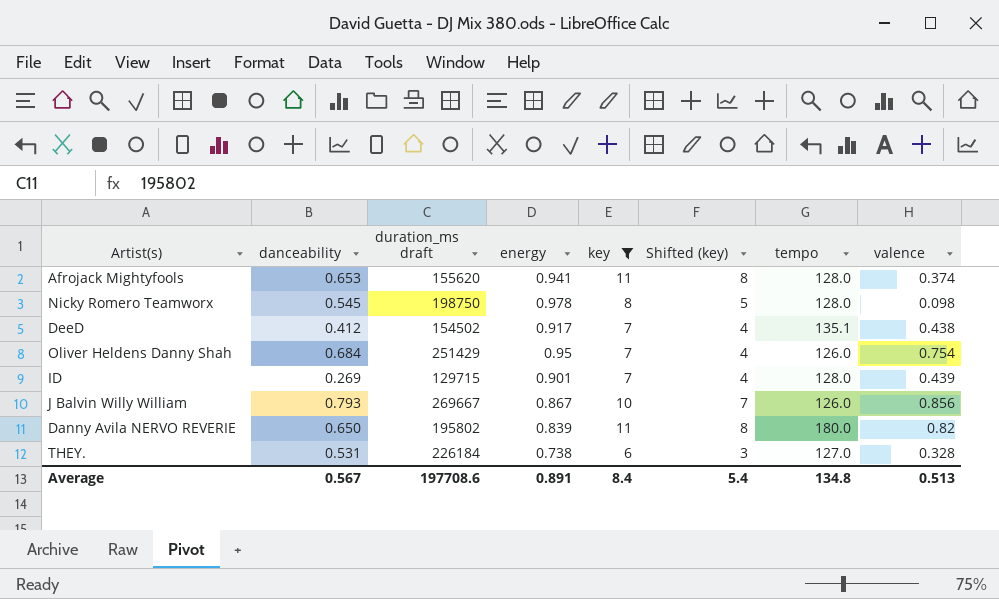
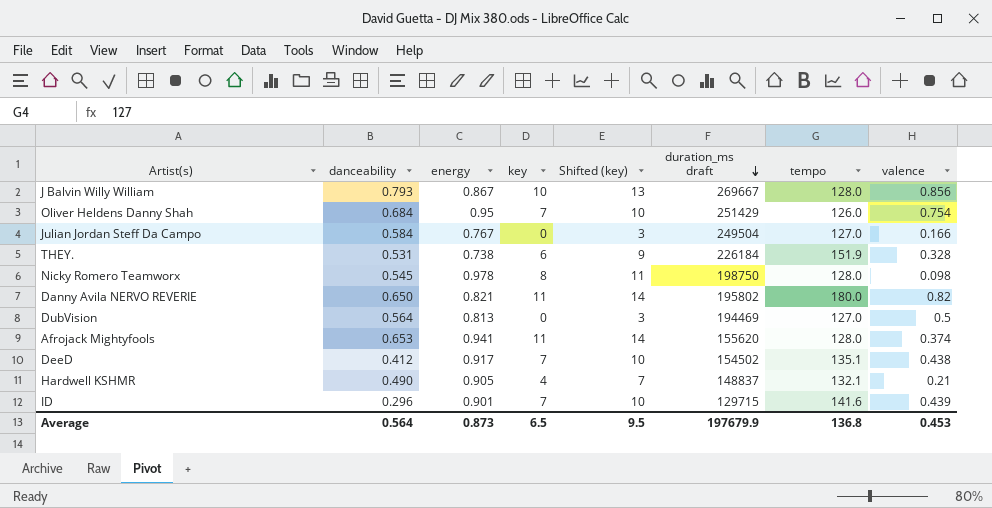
filter: key >= 6 -> none
row order: none -> duration_ms draft descending
column Shifted (key) | formula: [key] - 3 -> [key] + 3
column duration_ms draft | position: 3 -> 6
J Balvin Willy William | tempo: 126.0 -> 128.0
THEY. | tempo: 127.0 -> 151.9
Danny Avila NERVO REVERIE | energy: 0.839 -> 0.821
ID | danceability: 0.269 -> 0.296
ID | tempo: 128.0 -> 141.6
Average | danceability: 0.567 -> 0.564
Average | energy: 0.891 -> 0.873
Average | key: 8.4 -> 6.5
Average | Shifted (key): 5.4 -> 9.5
Average | duration_ms draft: 197708.6 -> 197679.9
Average | tempo: 134.8 -> 136.8
Average | valence: 0.513 -> 0.453

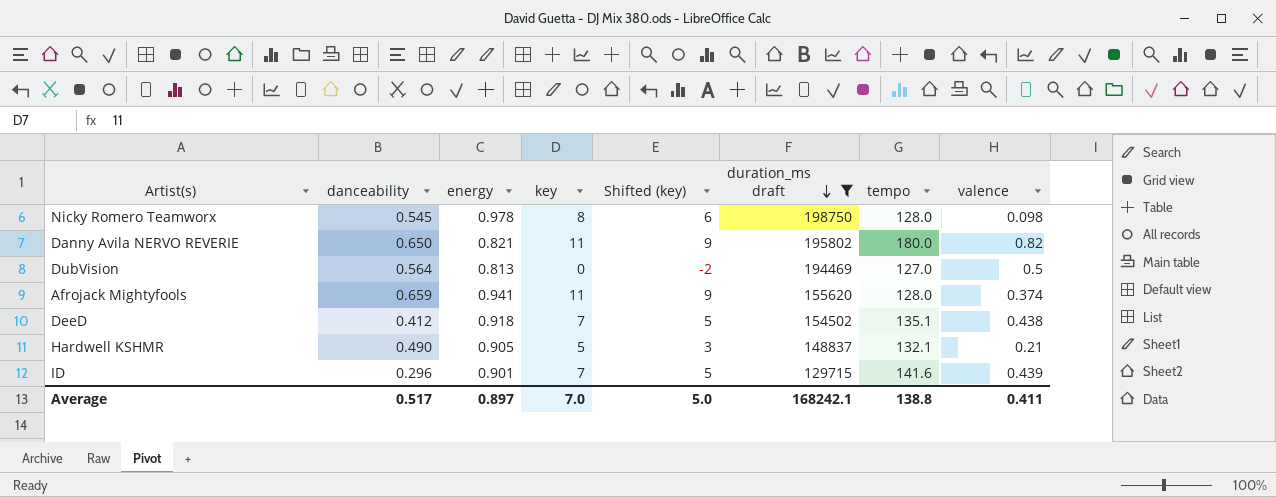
filter: none -> duration_ms draft <= 198750
column Shifted (key) | formula: [key] + 3 -> [key] - 2
Afrojack Mightyfools | danceability: 0.653 -> 0.659
DeeD | energy: 0.917 -> 0.918
Hardwell KSHMR | key: 4 -> 5
Average | danceability: 0.564 -> 0.517
Average | energy: 0.873 -> 0.897
Average | key: 6.5 -> 7.0
Average | Shifted (key): 9.5 -> 5.0
Average | duration_ms draft: 197679.9 -> 168242.1
Average | tempo: 136.8 -> 138.8
Average | valence: 0.453 -> 0.411

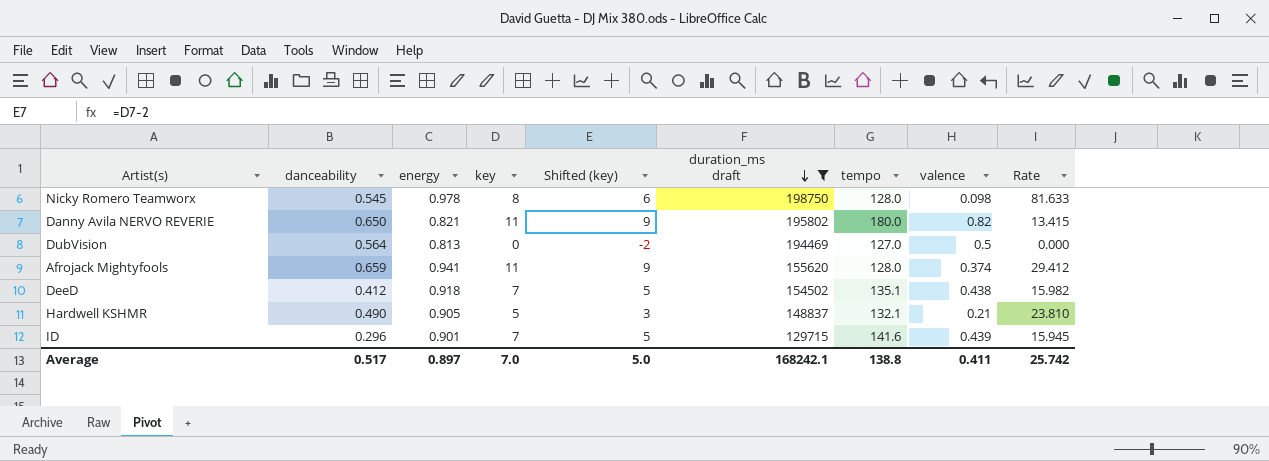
column Rate | formula: none -> [key] / [valence]

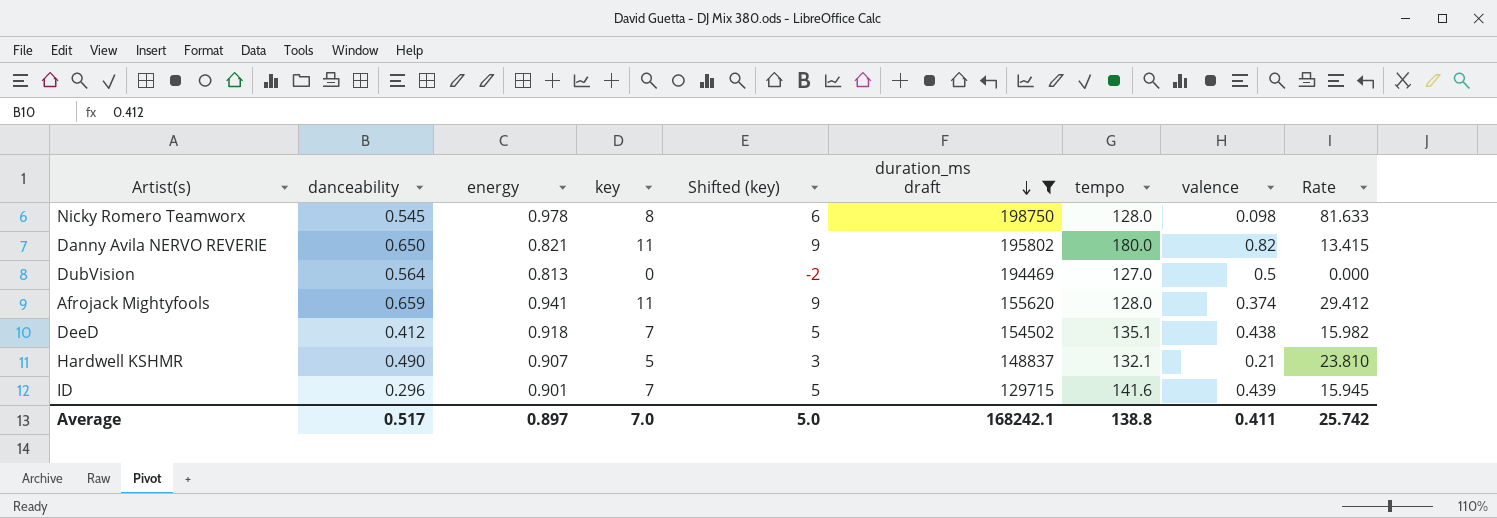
Hardwell KSHMR | energy: 0.905 -> 0.907

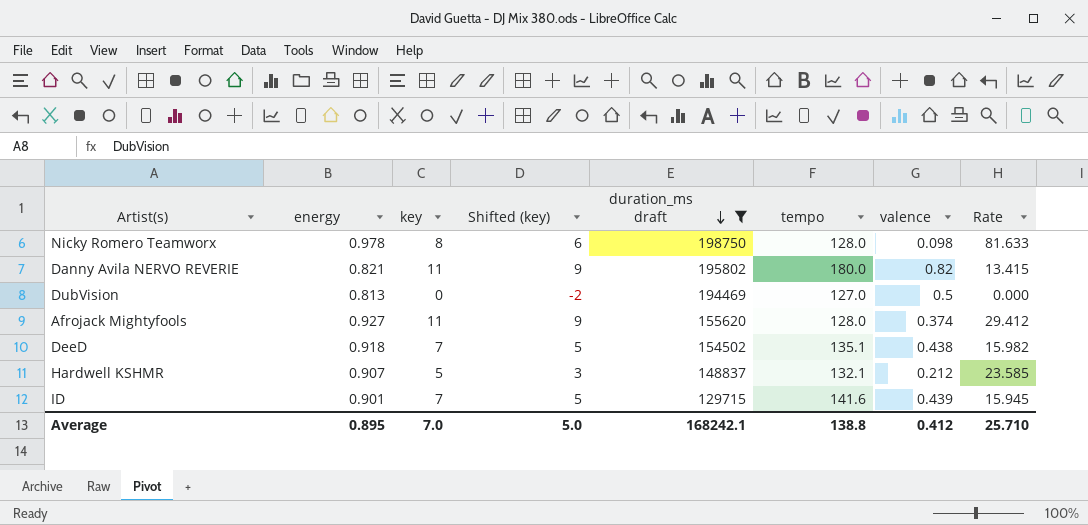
column danceability | position: 2 -> none
Afrojack Mightyfools | energy: 0.941 -> 0.927
Hardwell KSHMR | valence: 0.21 -> 0.212
Hardwell KSHMR | Rate: 23.810 -> 23.585
Average | energy: 0.897 -> 0.895
Average | valence: 0.411 -> 0.412
Average | Rate: 25.742 -> 25.710

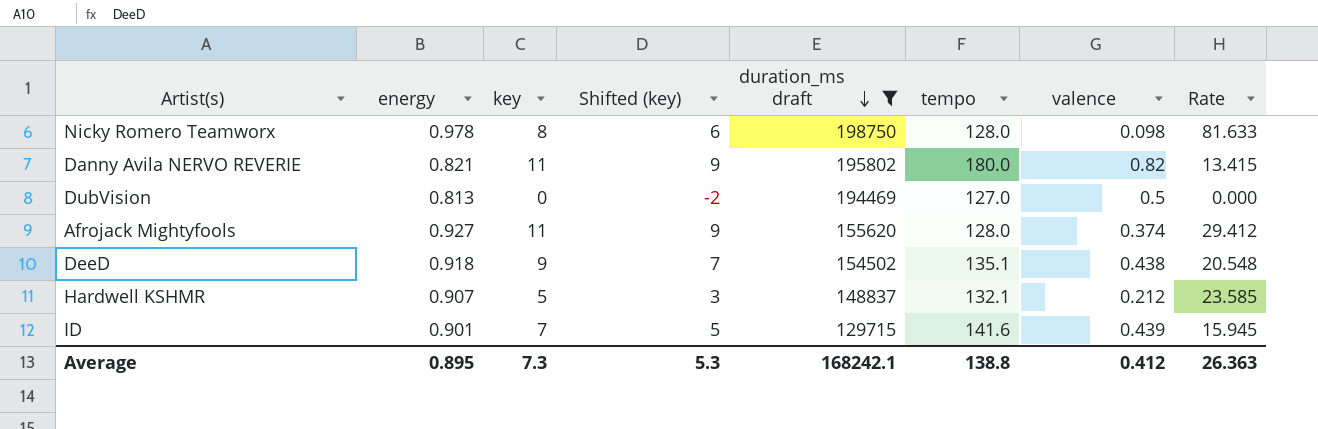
DeeD | key: 7 -> 9
DeeD | Shifted (key): 5 -> 7
DeeD | Rate: 15.982 -> 20.548
Average | key: 7.0 -> 7.3
Average | Shifted (key): 5.0 -> 5.3
Average | Rate: 25.710 -> 26.363

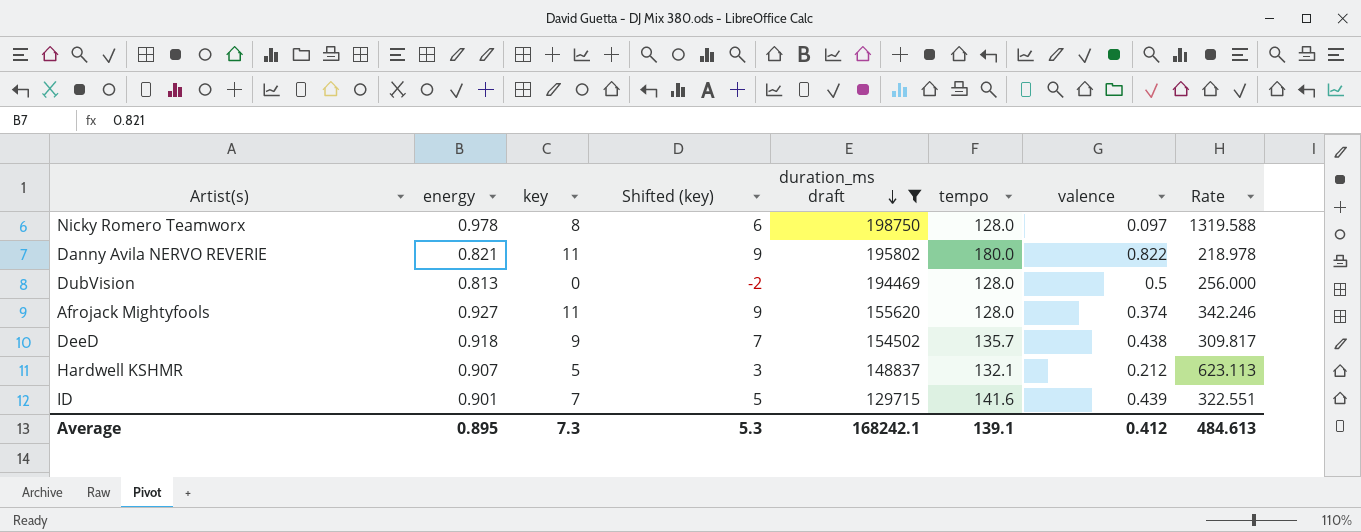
column Rate | formula: [key] / [valence] -> [tempo] / [valence]
Nicky Romero Teamworx | valence: 0.098 -> 0.097
Danny Avila NERVO REVERIE | valence: 0.82 -> 0.822
DubVision | tempo: 127.0 -> 128.0
DeeD | tempo: 135.1 -> 135.7
Average | tempo: 138.8 -> 139.1
Average | Rate: 26.363 -> 484.613

